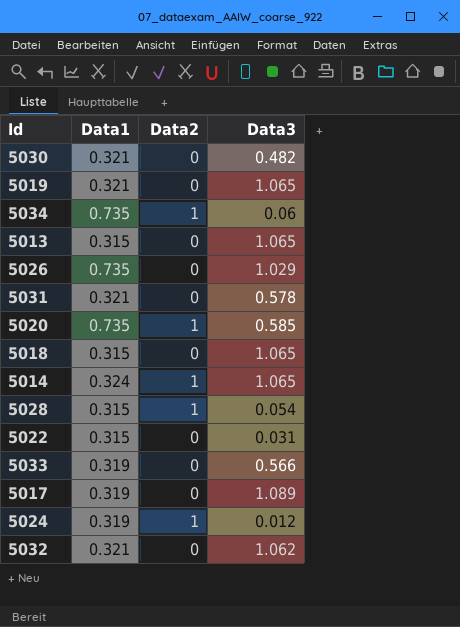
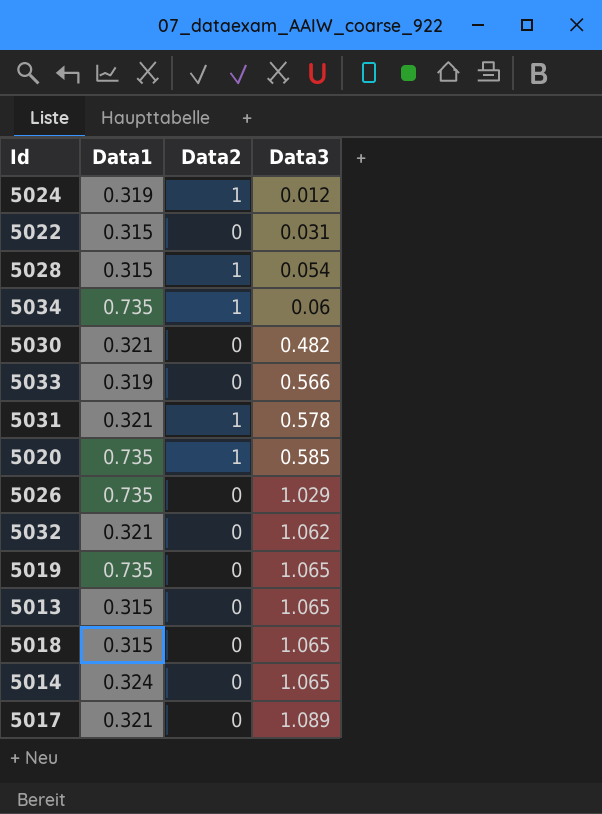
row order: none -> Data3 ascending
5031 | Data2: 0 -> 1
5019 | Data1: 0.321 -> 0.735
5014 | Data2: 1 -> 0
5017 | Data1: 0.319 -> 0.321

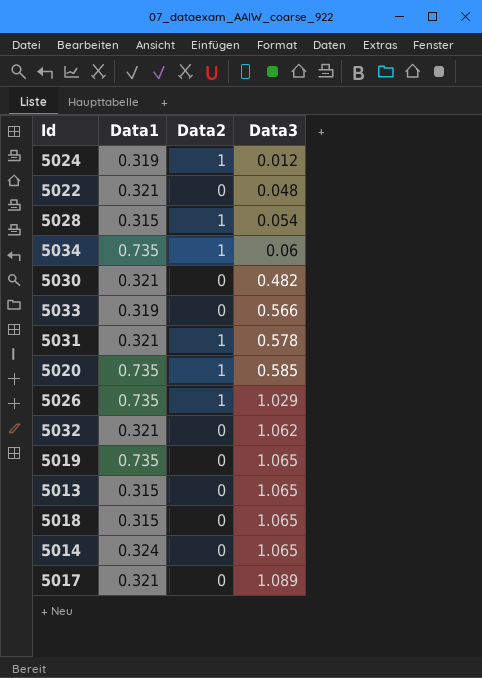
5022 | Data1: 0.315 -> 0.321
5022 | Data3: 0.031 -> 0.048
5026 | Data2: 0 -> 1

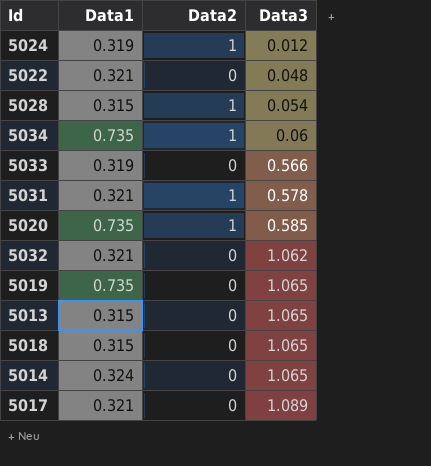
row 5030: 0.321 | 0 | 0.482 -> none
row 5026: 0.735 | 1 | 1.029 -> none

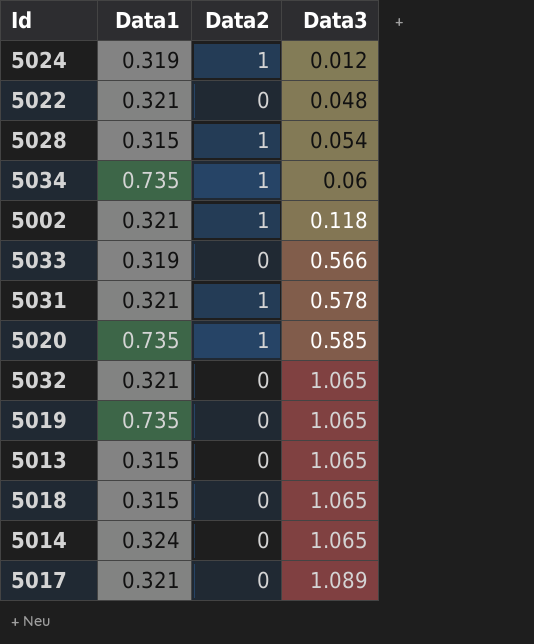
row 5002: none -> 0.321 | 1 | 0.118
5032 | Data3: 1.062 -> 1.065

